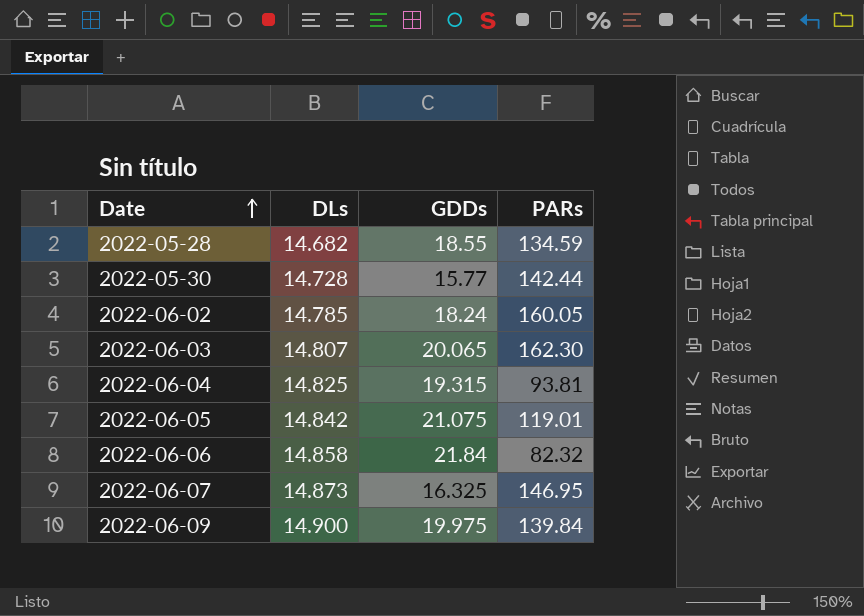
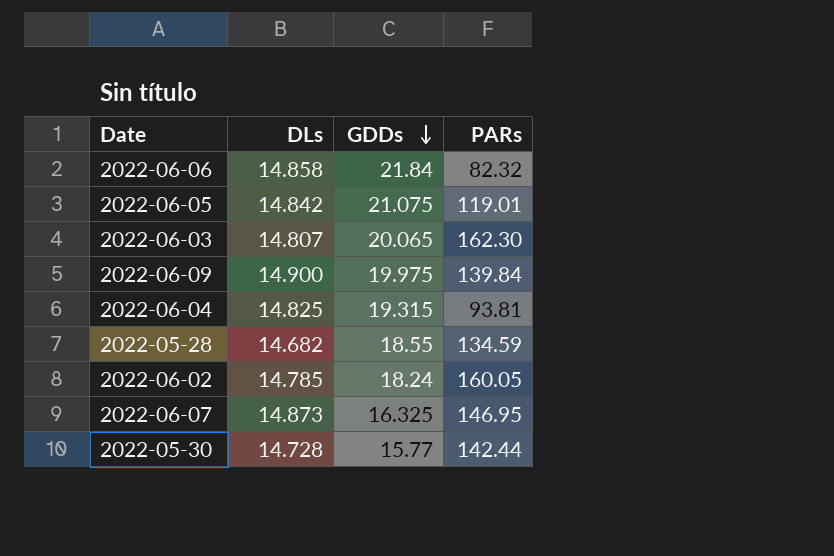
row order: Date ascending -> GDDs descending

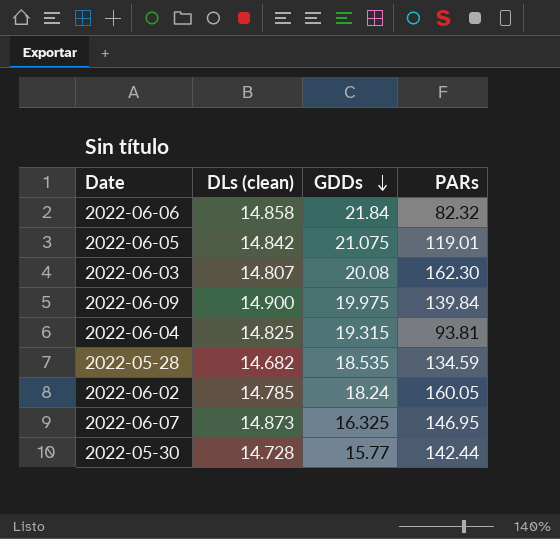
column name: DLs -> DLs (clean)
2022-06-03 | GDDs: 20.065 -> 20.08
2022-05-28 | GDDs: 18.55 -> 18.535

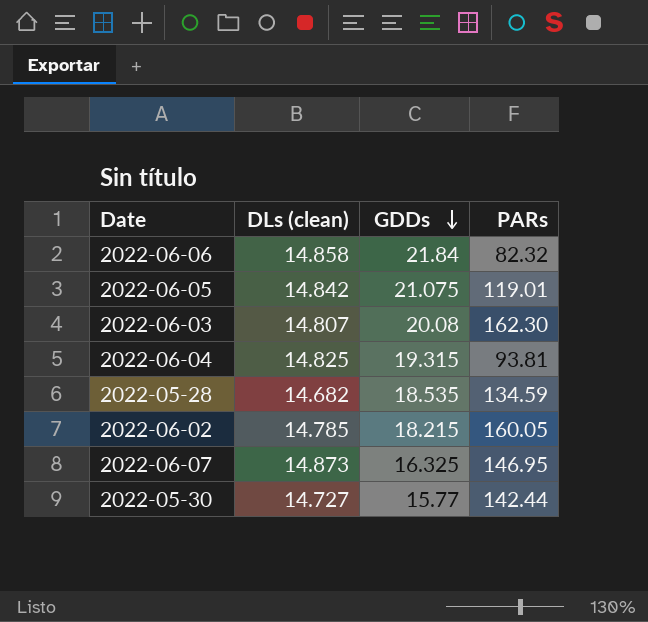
row 2022-06-09: 14.900 | 19.975 | 139.84 -> none
2022-06-02 | GDDs: 18.24 -> 18.215
2022-05-30 | DLs (clean): 14.728 -> 14.727

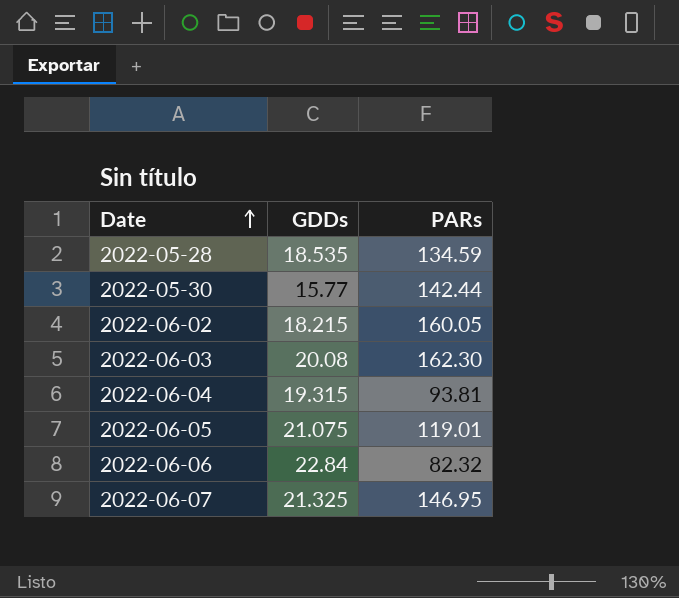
row order: GDDs descending -> Date ascending
column DLs (clean) | position: 2 -> none
2022-06-06 | GDDs: 21.84 -> 22.84
2022-06-07 | GDDs: 16.325 -> 21.325

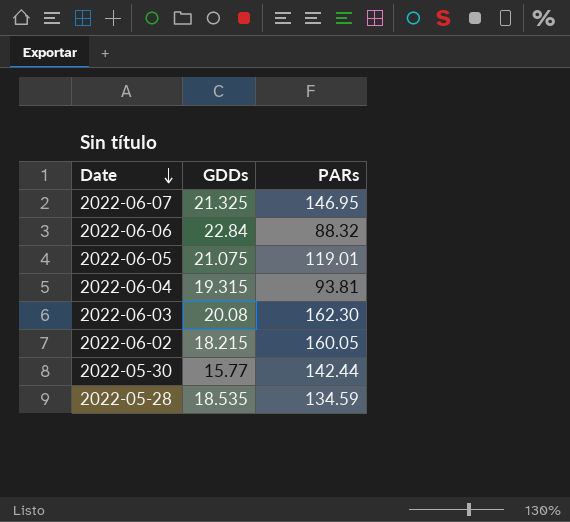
row order: Date ascending -> Date descending
2022-06-06 | PARs: 82.32 -> 88.32

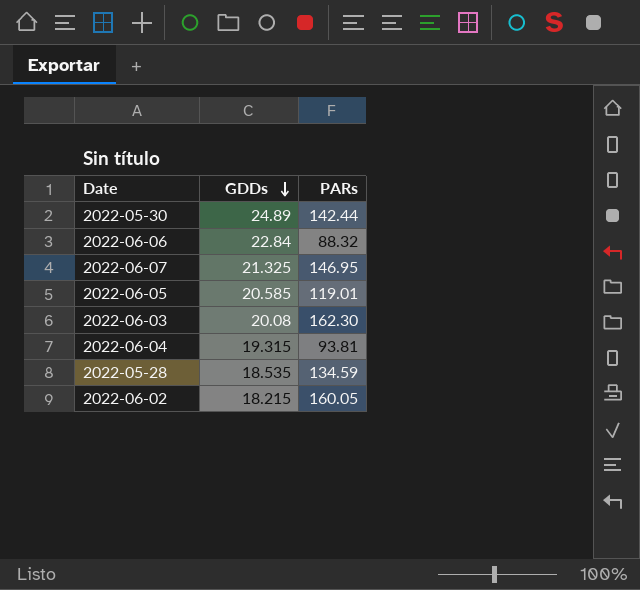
row order: Date descending -> GDDs descending
2022-05-30 | GDDs: 15.77 -> 24.89
2022-06-05 | GDDs: 21.075 -> 20.585

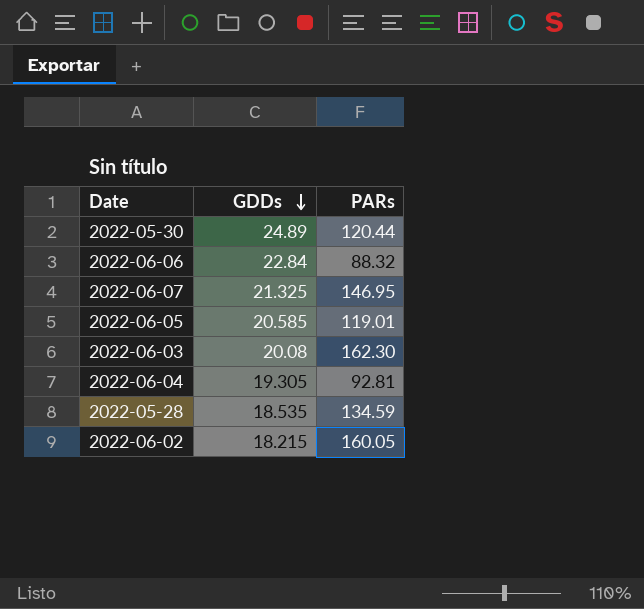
2022-05-30 | PARs: 142.44 -> 120.44
2022-06-04 | GDDs: 19.315 -> 19.305
2022-06-04 | PARs: 93.81 -> 92.81

